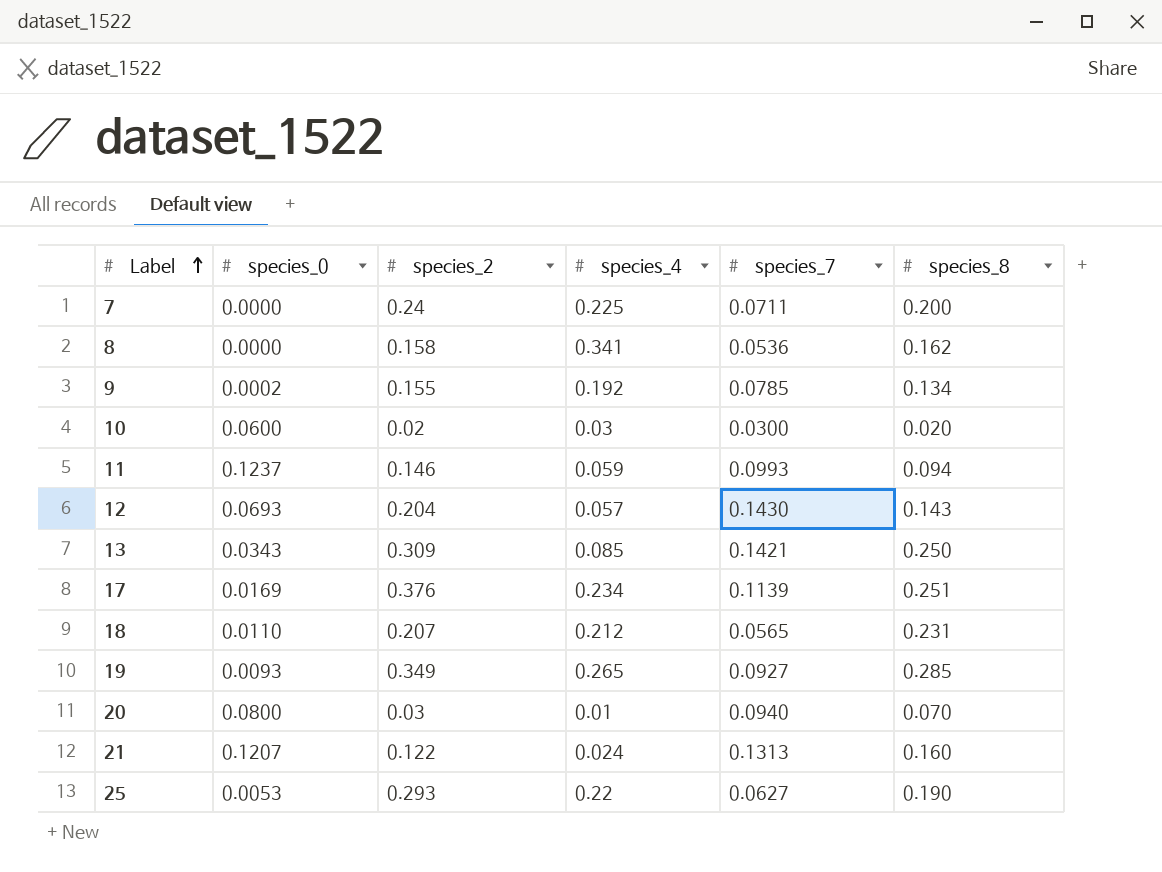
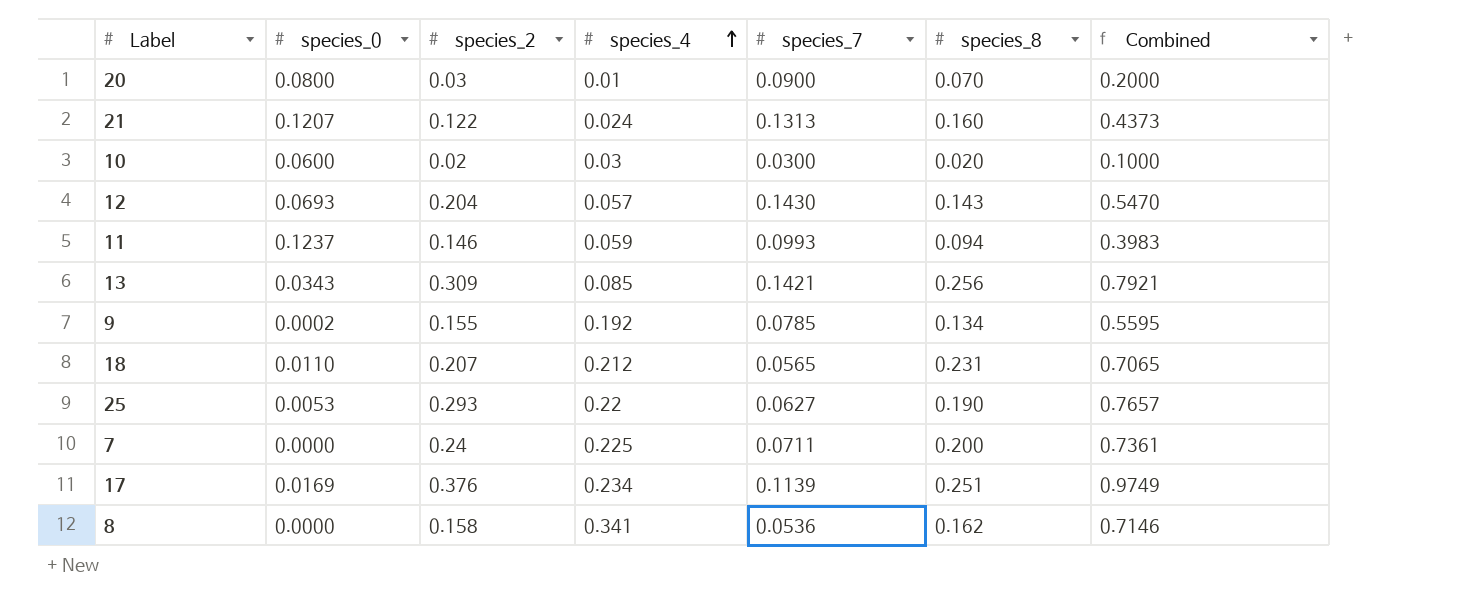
row order: Label ascending -> species_4 ascending
column Combined | formula: none -> [species_2] + [species_4] + [species_7] + [species_8]
row 19: 0.0093 | 0.349 | 0.265 | 0.0927 | 0.285 -> none
20 | species_7: 0.0940 -> 0.0900
13 | species_8: 0.250 -> 0.256

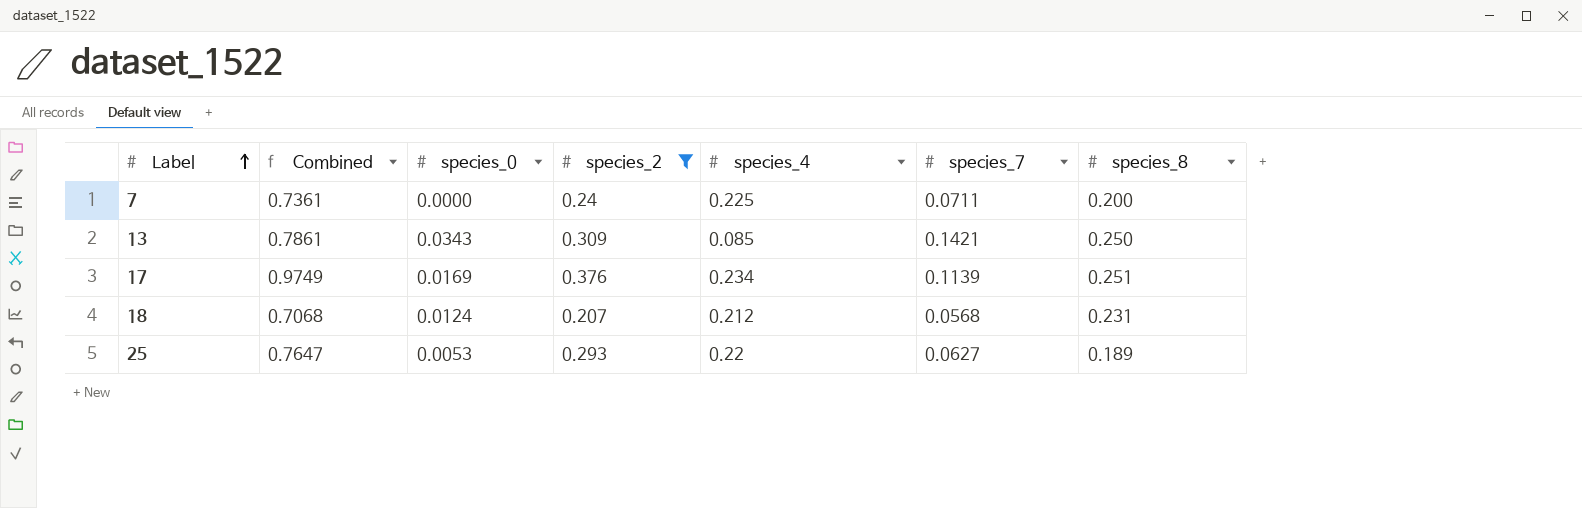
filter: none -> species_2 >= 0.207
row order: species_4 ascending -> Label ascending
column Combined | position: 7 -> 2
13 | Combined: 0.7921 -> 0.7861
13 | species_8: 0.256 -> 0.250
18 | Combined: 0.7065 -> 0.7068
18 | species_0: 0.0110 -> 0.0124
18 | species_7: 0.0565 -> 0.0568
25 | Combined: 0.7657 -> 0.7647
25 | species_8: 0.190 -> 0.189

